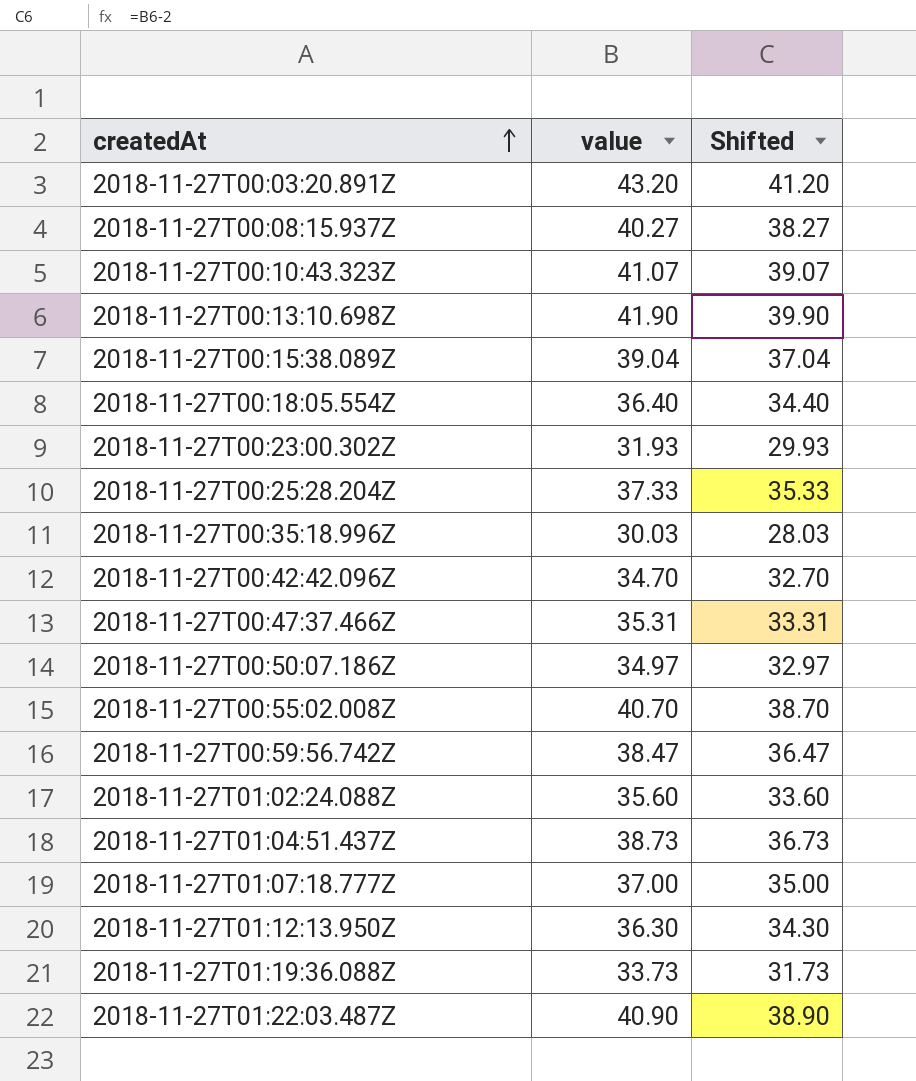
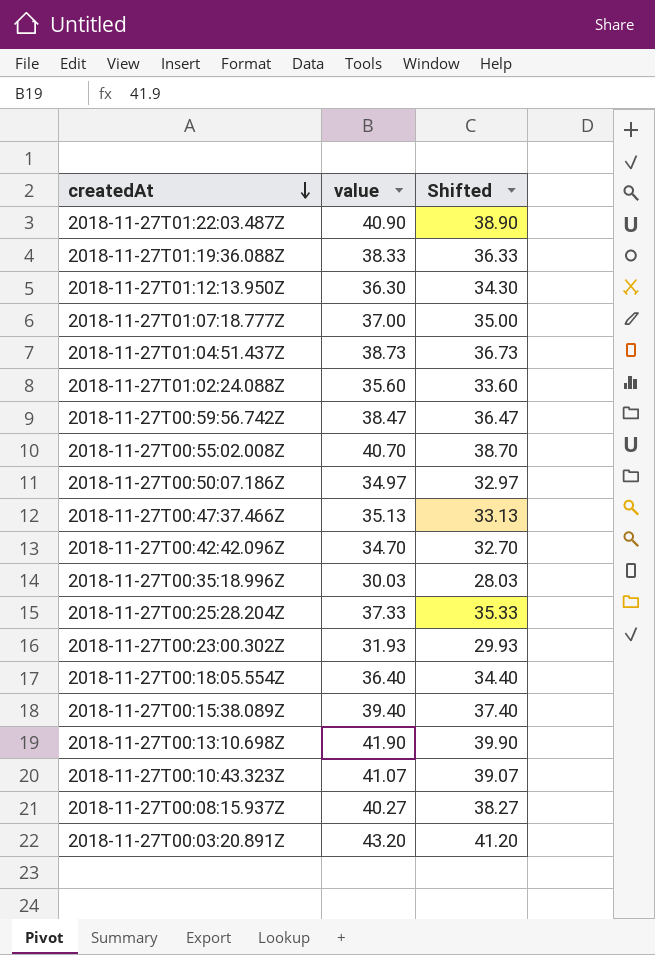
row order: createdAt ascending -> createdAt descending
2018-11-27T01:19:36.088Z | value: 33.73 -> 38.33
2018-11-27T01:19:36.088Z | Shifted: 31.73 -> 36.33
2018-11-27T00:47:37.466Z | value: 35.31 -> 35.13
2018-11-27T00:47:37.466Z | Shifted: 33.31 -> 33.13
2018-11-27T00:15:38.089Z | value: 39.04 -> 39.40
2018-11-27T00:15:38.089Z | Shifted: 37.04 -> 37.40

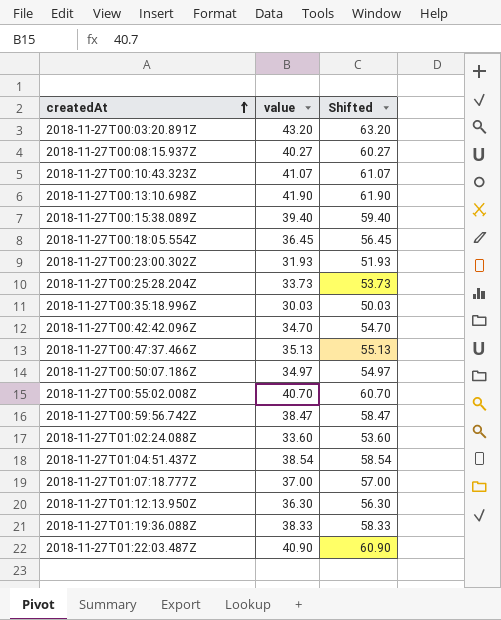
row order: createdAt descending -> createdAt ascending
column Shifted | formula: [value] - 2 -> [value] + 20
2018-11-27T00:18:05.554Z | value: 36.40 -> 36.45
2018-11-27T00:25:28.204Z | value: 37.33 -> 33.73
2018-11-27T01:02:24.088Z | value: 35.60 -> 33.60
2018-11-27T01:04:51.437Z | value: 38.73 -> 38.54

